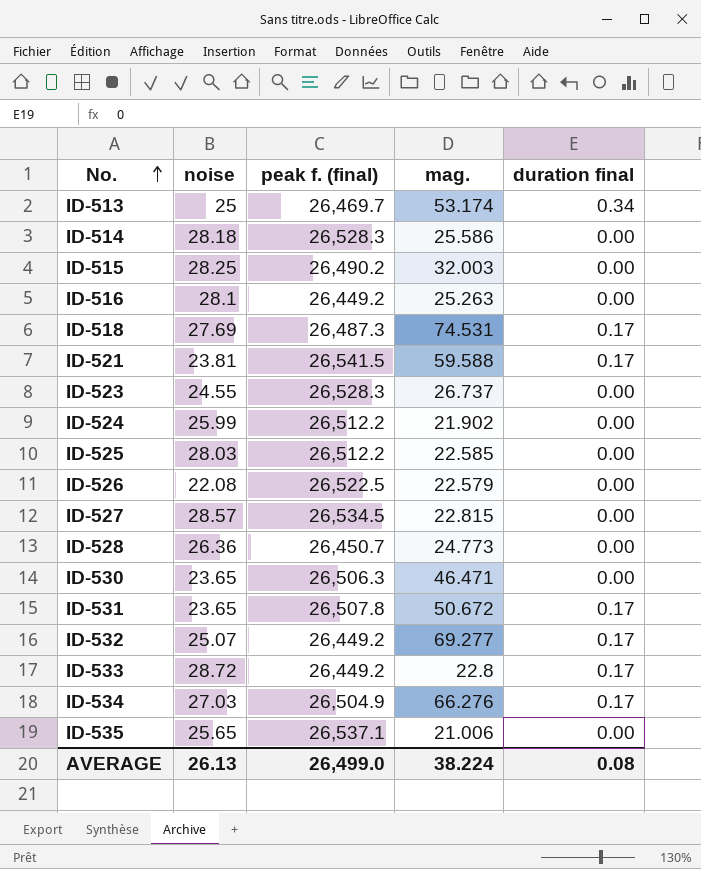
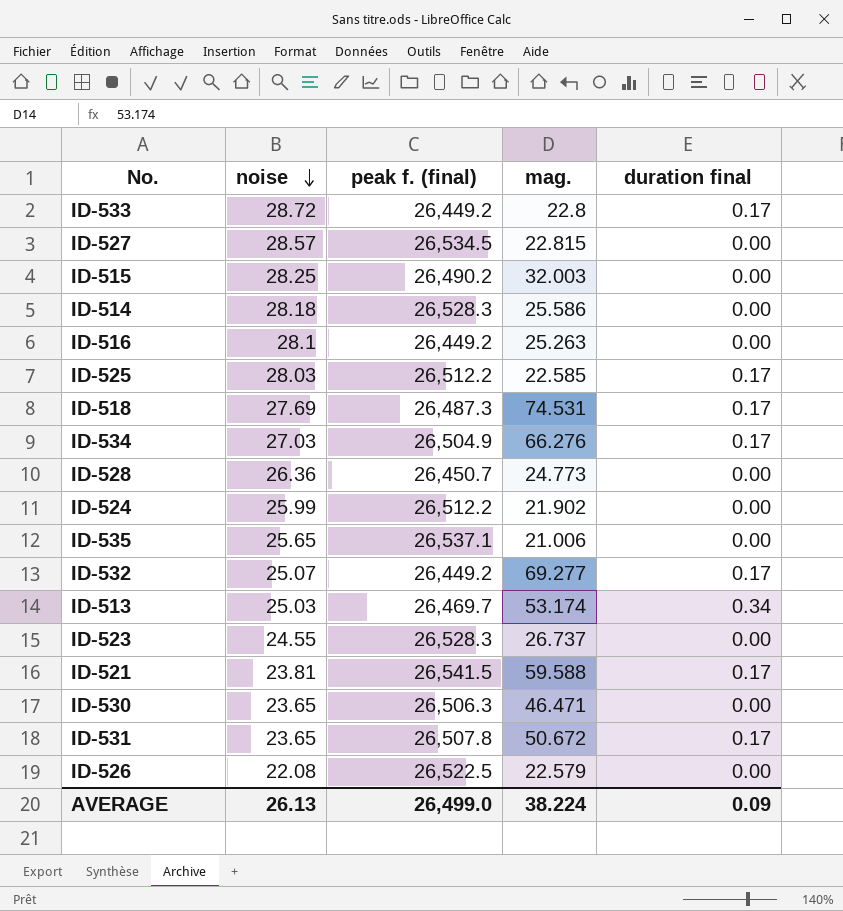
row order: No. ascending -> noise descending
ID-525 | duration final: 0.00 -> 0.17
ID-513 | noise: 25 -> 25.03
AVERAGE | duration final: 0.08 -> 0.09

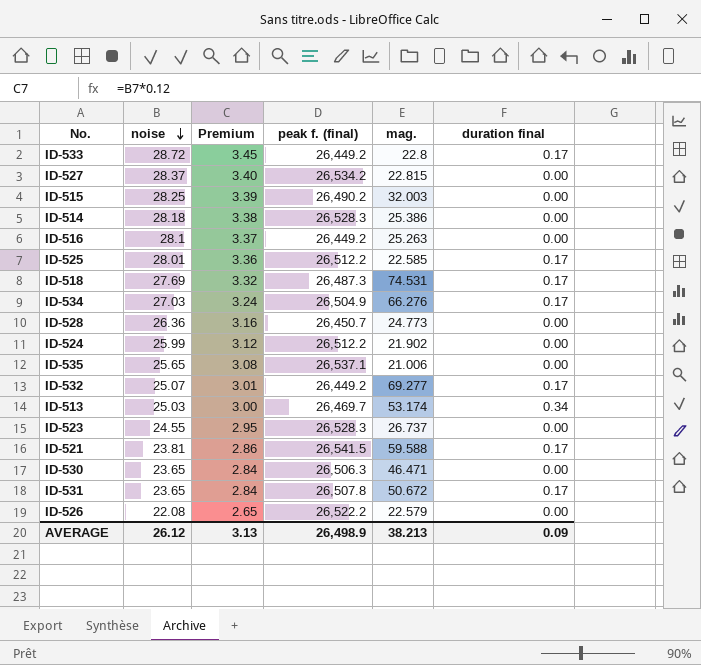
column Premium | formula: none -> [noise] * 0.12
ID-527 | noise: 28.57 -> 28.37
ID-527 | peak f. (final): 26,534.5 -> 26,534.2
ID-514 | mag.: 25.586 -> 25.386
ID-525 | noise: 28.03 -> 28.01
ID-526 | peak f. (final): 26,522.5 -> 26,522.2
AVERAGE | noise: 26.13 -> 26.12
AVERAGE | peak f. (final): 26,499.0 -> 26,498.9
AVERAGE | mag.: 38.224 -> 38.213

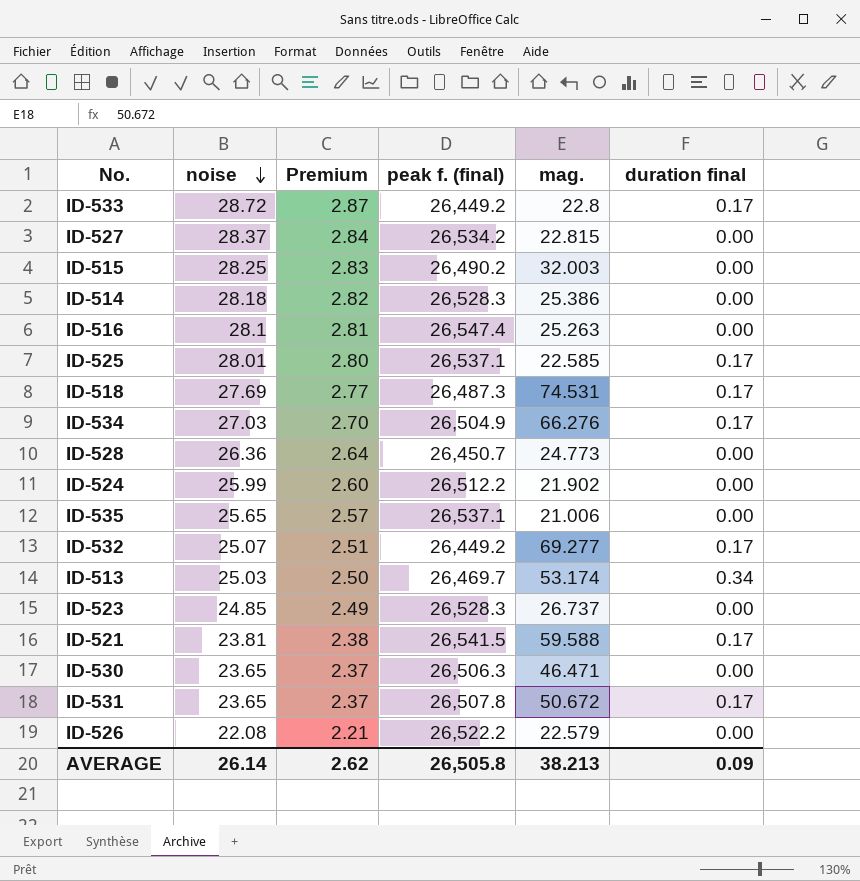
column Premium | formula: [noise] * 0.12 -> [noise] * 0.1
ID-516 | peak f. (final): 26,449.2 -> 26,547.4
ID-525 | peak f. (final): 26,512.2 -> 26,537.1
ID-523 | noise: 24.55 -> 24.85
AVERAGE | noise: 26.12 -> 26.14
AVERAGE | Premium: 3.13 -> 2.62
AVERAGE | peak f. (final): 26,498.9 -> 26,505.8

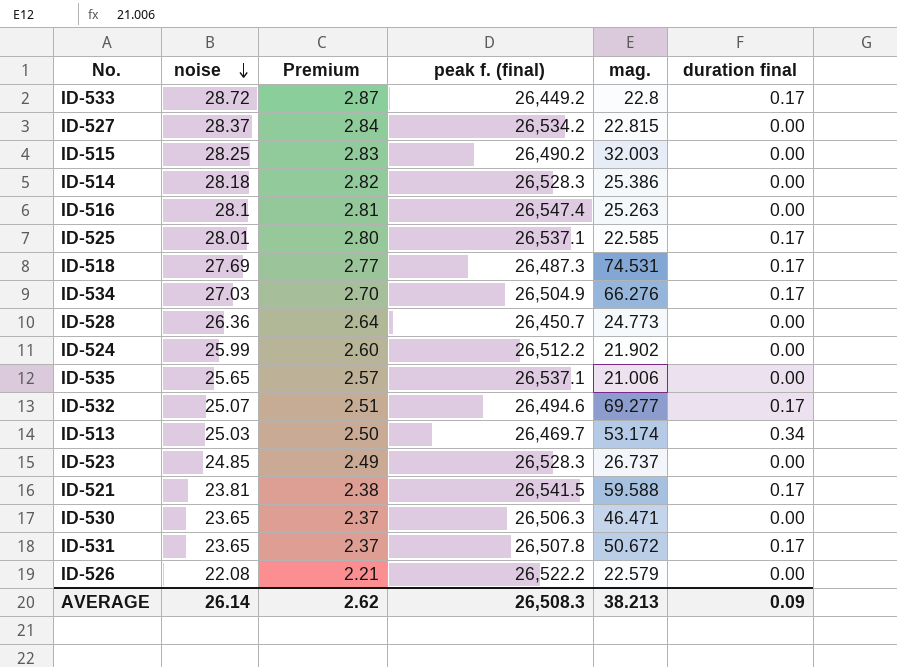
ID-532 | peak f. (final): 26,449.2 -> 26,494.6
AVERAGE | peak f. (final): 26,505.8 -> 26,508.3

